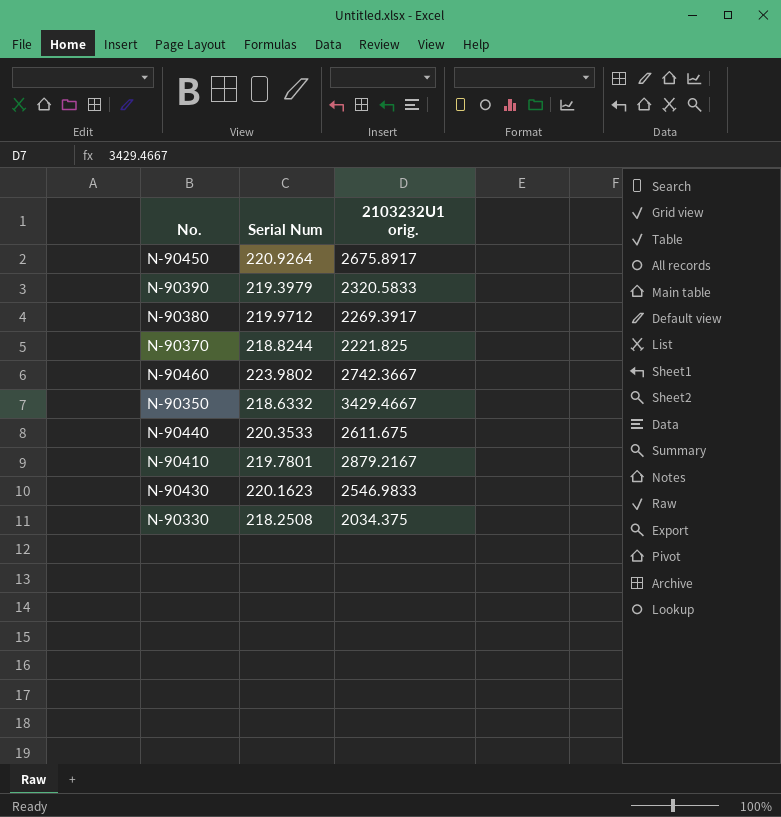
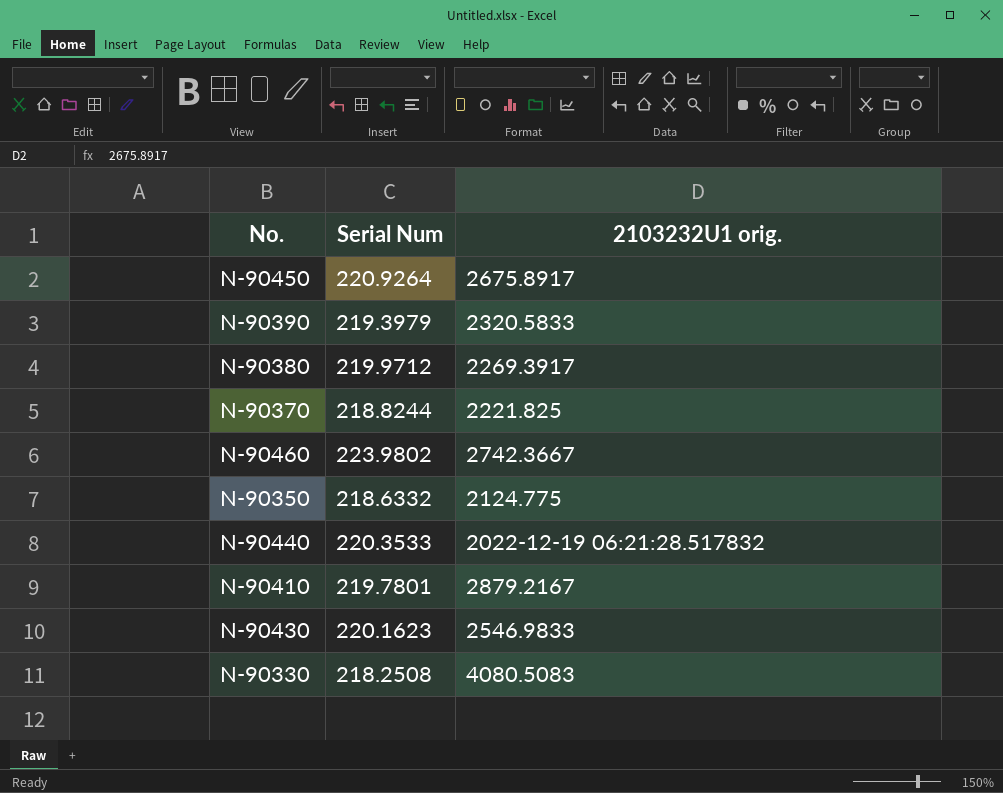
N-90350 | 2103232U1 orig.: 3429.4667 -> 2124.775
N-90440 | 2103232U1 orig.: 2611.675 -> 2022-12-19 06:21:28.517832
N-90330 | 2103232U1 orig.: 2034.375 -> 4080.5083

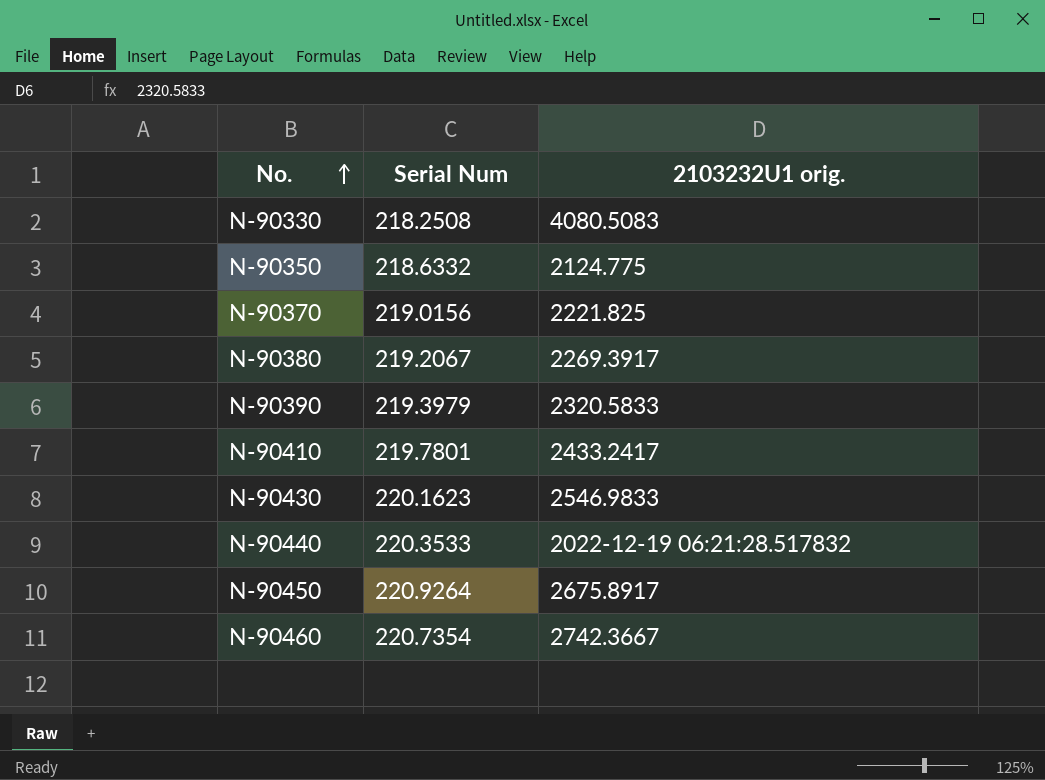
row order: none -> No. ascending
N-90370 | Serial Num: 218.8244 -> 219.0156
N-90380 | Serial Num: 219.9712 -> 219.2067
N-90410 | 2103232U1 orig.: 2879.2167 -> 2433.2417
N-90460 | Serial Num: 223.9802 -> 220.7354

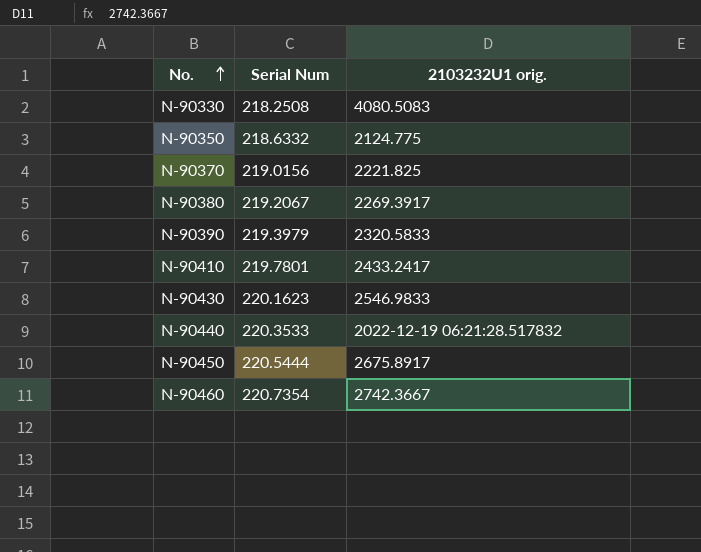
N-90450 | Serial Num: 220.9264 -> 220.5444

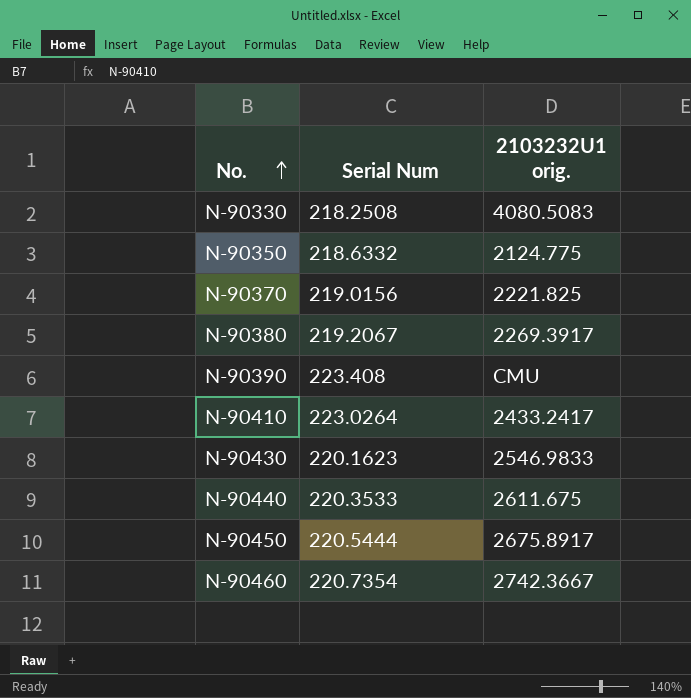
N-90390 | Serial Num: 219.3979 -> 223.408
N-90390 | 2103232U1 orig.: 2320.5833 -> CMU
N-90410 | Serial Num: 219.7801 -> 223.0264
N-90440 | 2103232U1 orig.: 2022-12-19 06:21:28.517832 -> 2611.675

